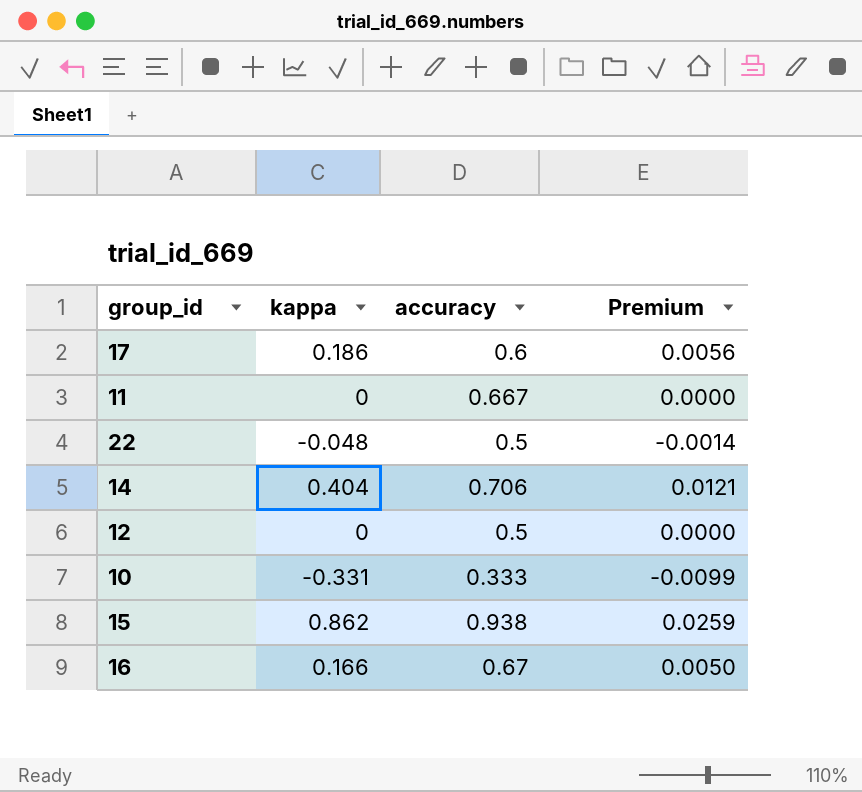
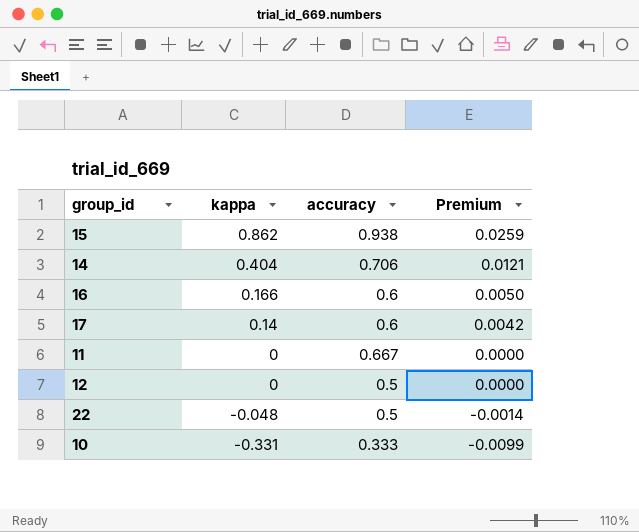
row order: none -> kappa descending
16 | accuracy: 0.67 -> 0.6
17 | kappa: 0.186 -> 0.14
17 | Premium: 0.0056 -> 0.0042

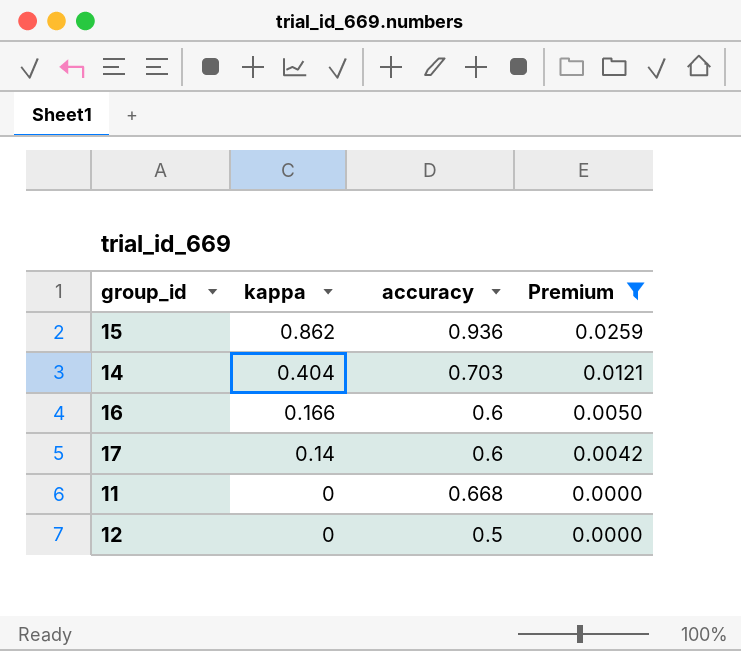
filter: none -> Premium >= 0.0000
15 | accuracy: 0.938 -> 0.936
14 | accuracy: 0.706 -> 0.703
11 | accuracy: 0.667 -> 0.668

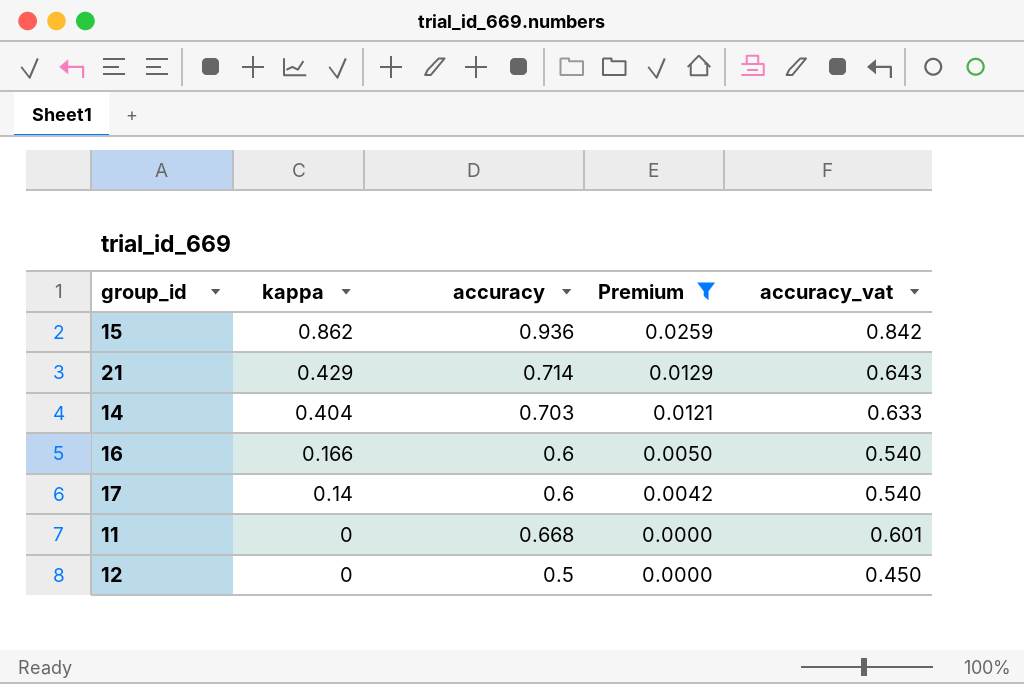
column accuracy_vat | formula: none -> [accuracy] * 0.9
row 21: none -> 0.429 | 0.714 | 0.0129 | 0.643

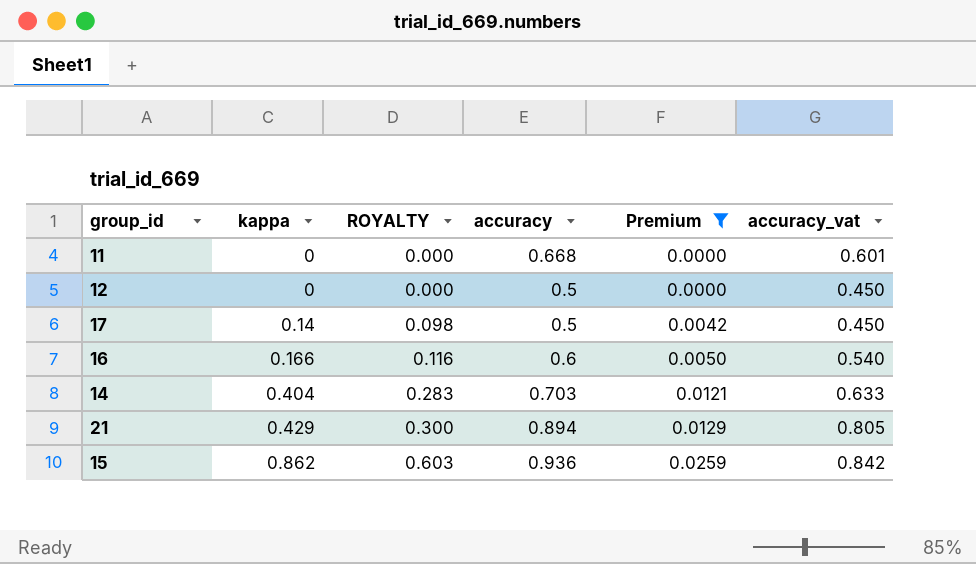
row order: kappa descending -> kappa ascending
column ROYALTY | formula: none -> [kappa] * 0.7
17 | accuracy: 0.6 -> 0.5
17 | accuracy_vat: 0.540 -> 0.450
21 | accuracy: 0.714 -> 0.894
21 | accuracy_vat: 0.643 -> 0.805

